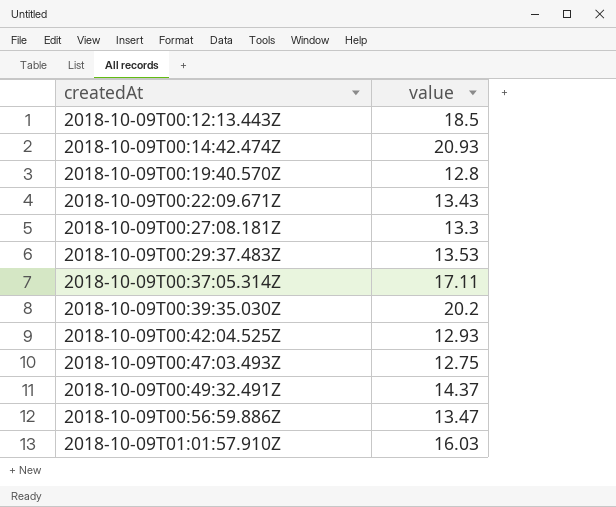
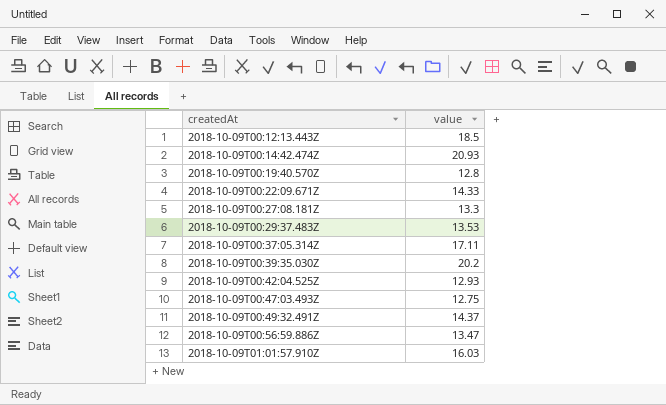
2018-10-09T00:22:09.671Z | value: 13.43 -> 14.33

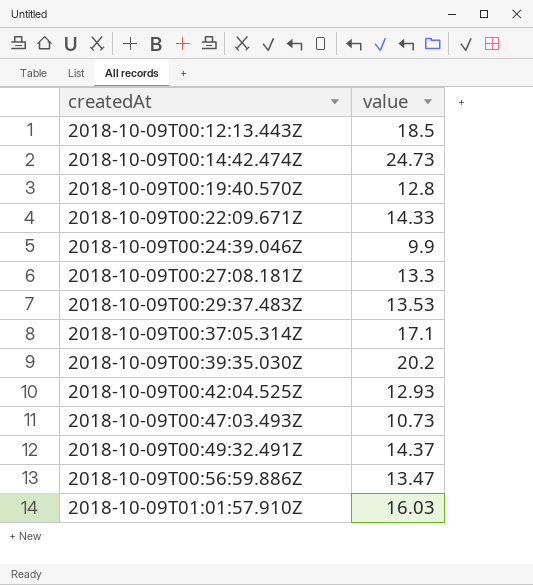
2018-10-09T00:14:42.474Z | value: 20.93 -> 24.73
row 2018-10-09T00:24:39.046Z: none -> 9.9
2018-10-09T00:37:05.314Z | value: 17.11 -> 17.1
2018-10-09T00:47:03.493Z | value: 12.75 -> 10.73

